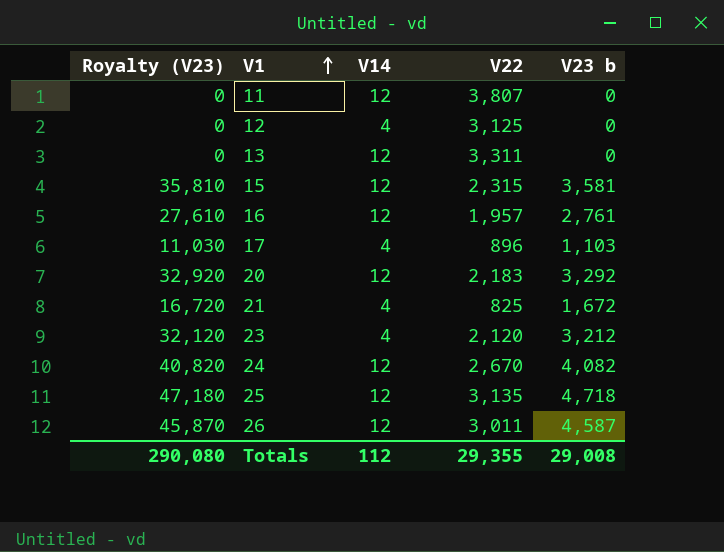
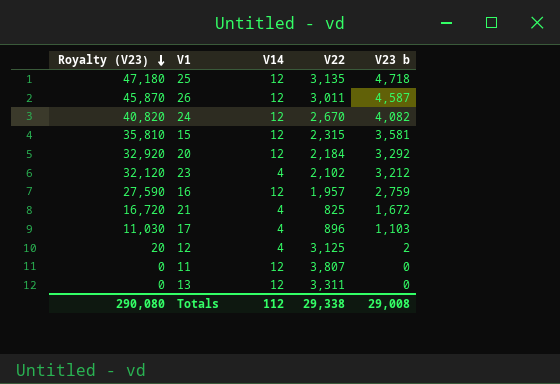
row order: V1 ascending -> Royalty (V23) descending
20 | V22: 2,183 -> 2,184
23 | V22: 2,120 -> 2,102
16 | Royalty (V23): 27,610 -> 27,590
16 | V23 b: 2,761 -> 2,759
12 | Royalty (V23): 0 -> 20
12 | V23 b: 0 -> 2
Totals | V22: 29,355 -> 29,338

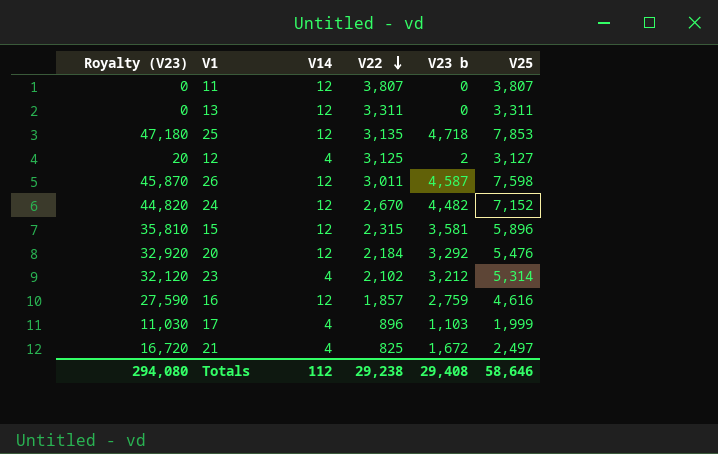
row order: Royalty (V23) descending -> V22 descending
column V25 | formula: none -> [V22] + [V23 b]
24 | Royalty (V23): 40,820 -> 44,820
24 | V23 b: 4,082 -> 4,482
16 | V22: 1,957 -> 1,857
Totals | Royalty (V23): 290,080 -> 294,080
Totals | V22: 29,338 -> 29,238
Totals | V23 b: 29,008 -> 29,408

